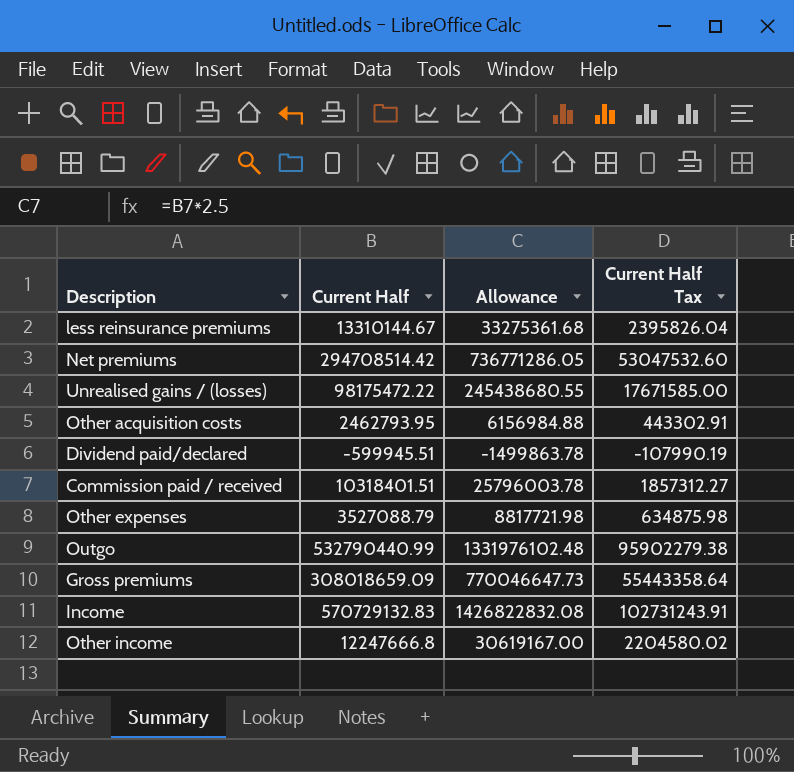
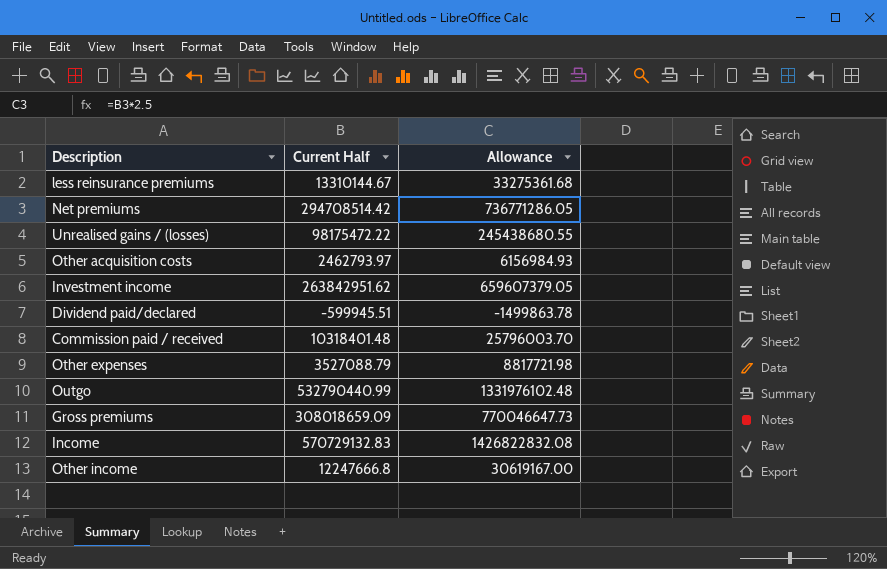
column Current Half Tax | formula: [Current Half] * 0.18 -> none
Other acquisition costs | Current Half: 2462793.95 -> 2462793.97
Other acquisition costs | Allowance: 6156984.88 -> 6156984.93
row Investment income: none -> 263842951.62 | 659607379.05
Commission paid / received | Current Half: 10318401.51 -> 10318401.48
Commission paid / received | Allowance: 25796003.78 -> 25796003.70

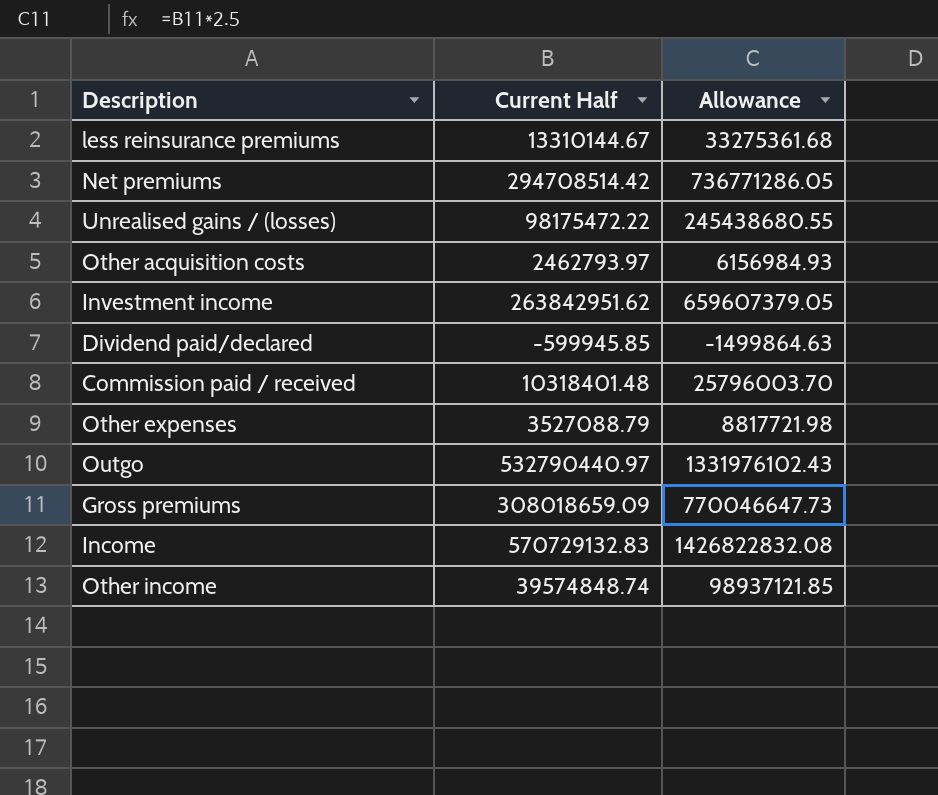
Dividend paid/declared | Current Half: -599945.51 -> -599945.85
Dividend paid/declared | Allowance: -1499863.78 -> -1499864.63
Outgo | Current Half: 532790440.99 -> 532790440.97
Outgo | Allowance: 1331976102.48 -> 1331976102.43
Other income | Current Half: 12247666.8 -> 39574848.74
Other income | Allowance: 30619167.00 -> 98937121.85

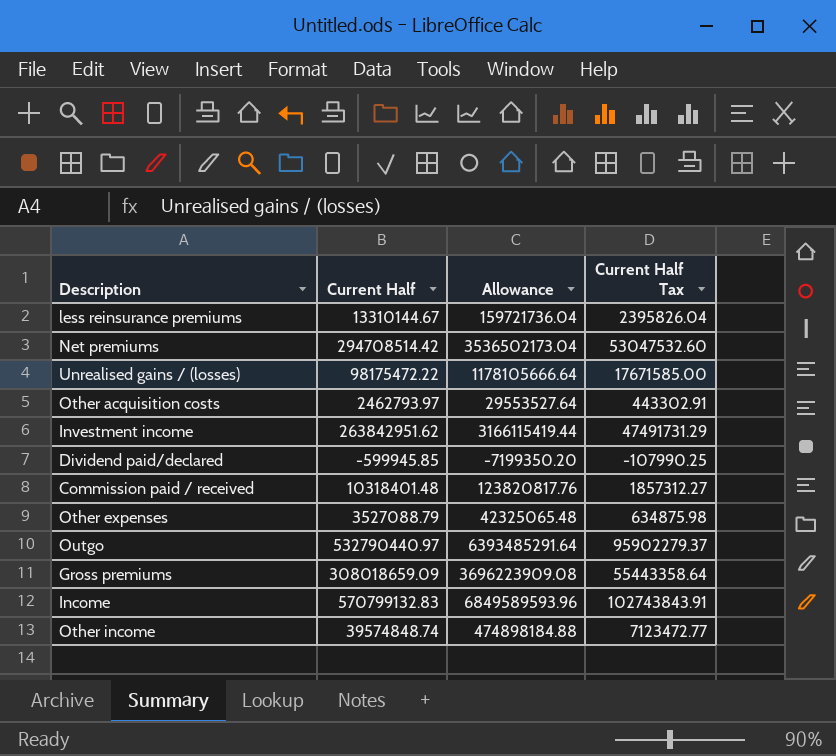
column Allowance | formula: [Current Half] * 2.5 -> [Current Half] * 12
column Current Half Tax | formula: none -> [Current Half] * 0.18
Income | Current Half: 570729132.83 -> 570799132.83

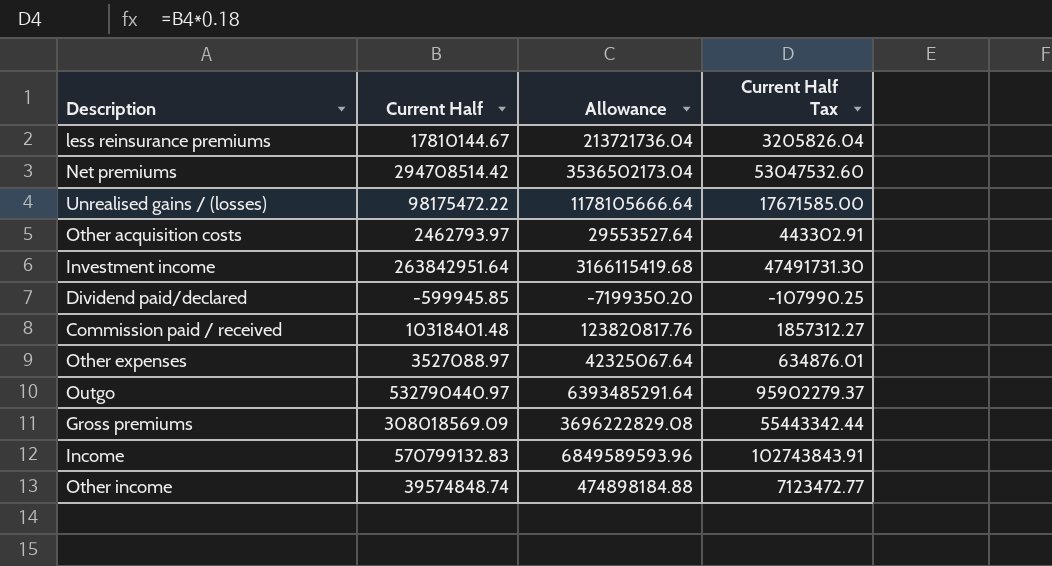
less reinsurance premiums | Current Half: 13310144.67 -> 17810144.67
less reinsurance premiums | Allowance: 159721736.04 -> 213721736.04
less reinsurance premiums | Current Half Tax: 2395826.04 -> 3205826.04
Investment income | Current Half: 263842951.62 -> 263842951.64
Investment income | Allowance: 3166115419.44 -> 3166115419.68
Investment income | Current Half Tax: 47491731.29 -> 47491731.30
Other expenses | Current Half: 3527088.79 -> 3527088.97
Other expenses | Allowance: 42325065.48 -> 42325067.64
Other expenses | Current Half Tax: 634875.98 -> 634876.01
Gross premiums | Current Half: 308018659.09 -> 308018569.09
Gross premiums | Allowance: 3696223909.08 -> 3696222829.08
Gross premiums | Current Half Tax: 55443358.64 -> 55443342.44

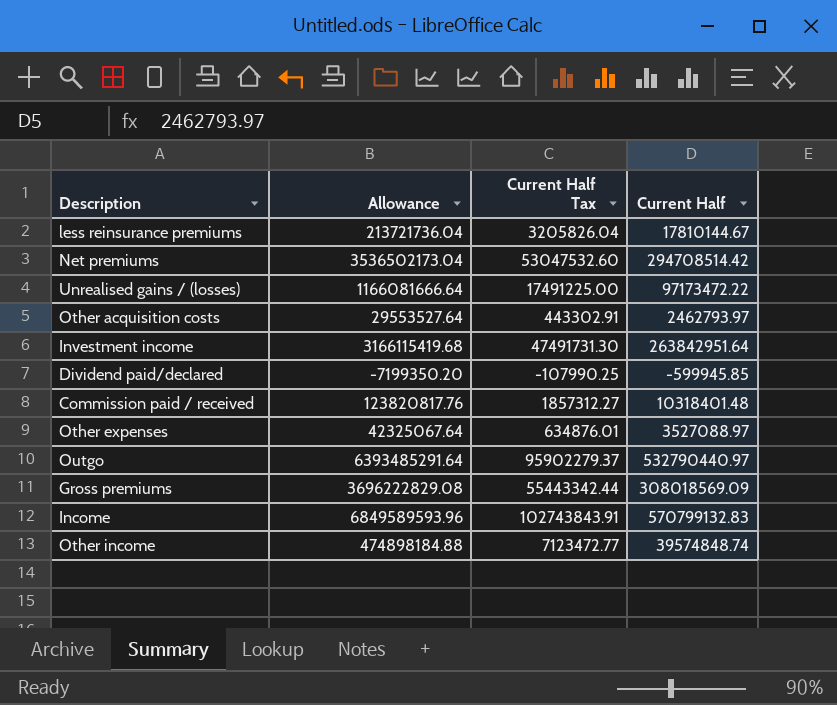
column Current Half | position: 2 -> 4
Unrealised gains / (losses) | Allowance: 1178105666.64 -> 1166081666.64
Unrealised gains / (losses) | Current Half Tax: 17671585.00 -> 17491225.00
Unrealised gains / (losses) | Current Half: 98175472.22 -> 97173472.22

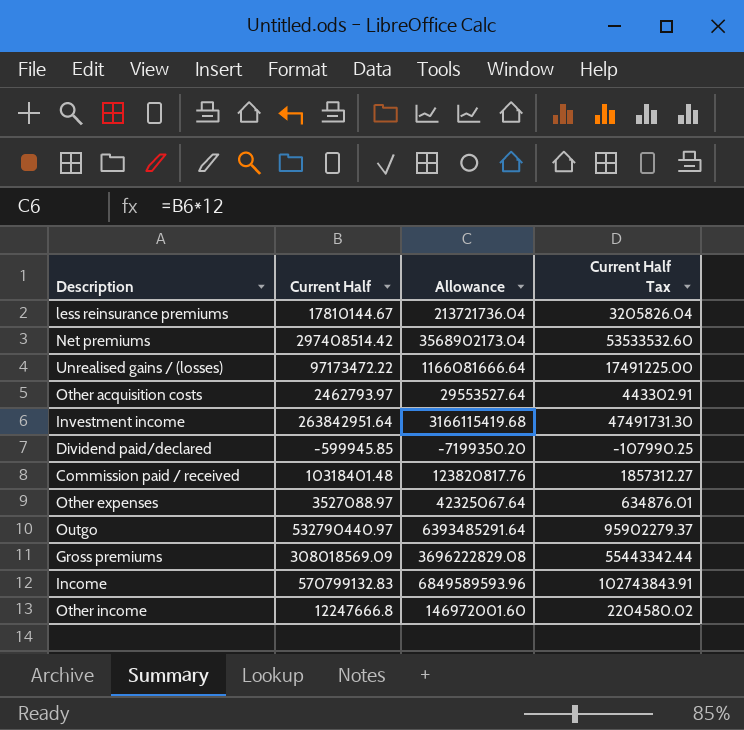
column Current Half | position: 4 -> 2
Net premiums | Current Half: 294708514.42 -> 297408514.42
Net premiums | Allowance: 3536502173.04 -> 3568902173.04
Net premiums | Current Half Tax: 53047532.60 -> 53533532.60
Other income | Current Half: 39574848.74 -> 12247666.8
Other income | Allowance: 474898184.88 -> 146972001.60
Other income | Current Half Tax: 7123472.77 -> 2204580.02

